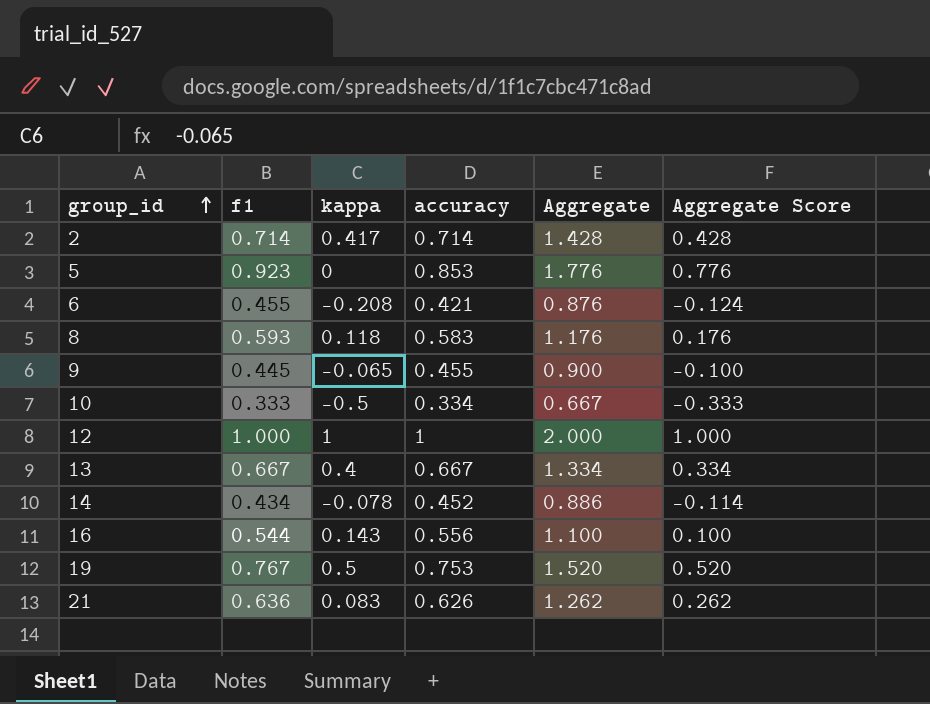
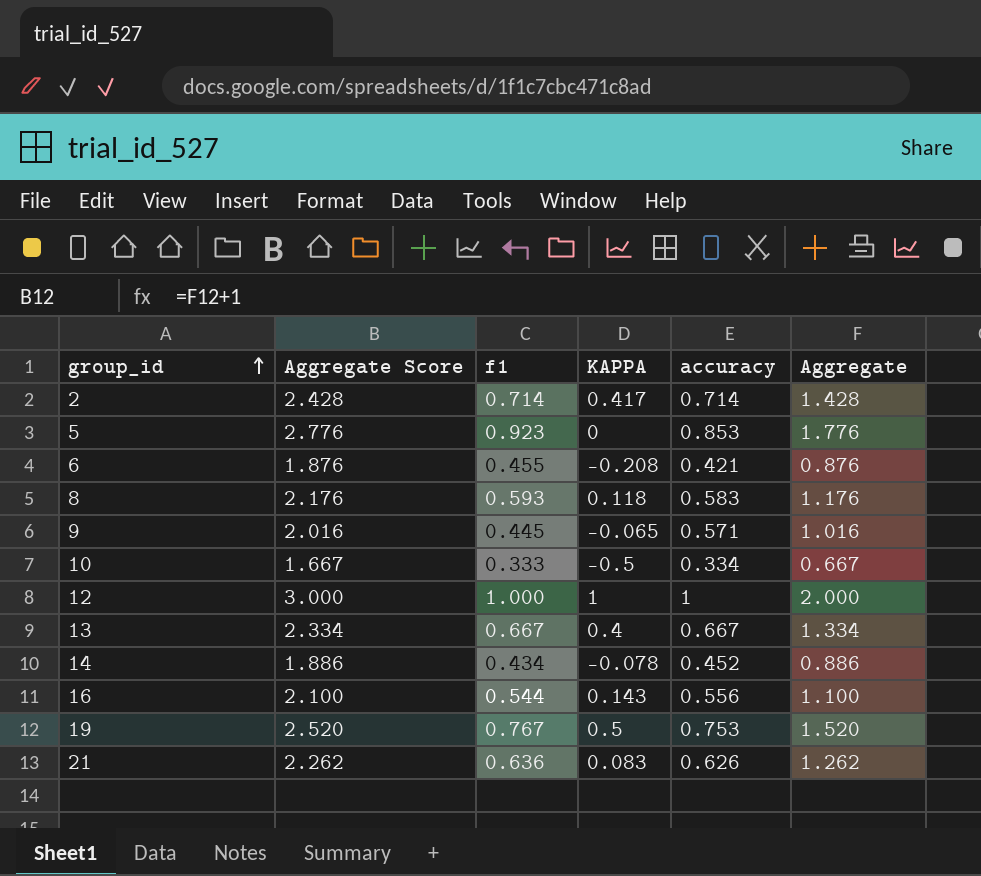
column Aggregate Score | formula: [Aggregate] - 1 -> [Aggregate] + 1
column Aggregate Score | position: 6 -> 2
column name: kappa -> KAPPA
9 | accuracy: 0.455 -> 0.571
9 | Aggregate: 0.900 -> 1.016

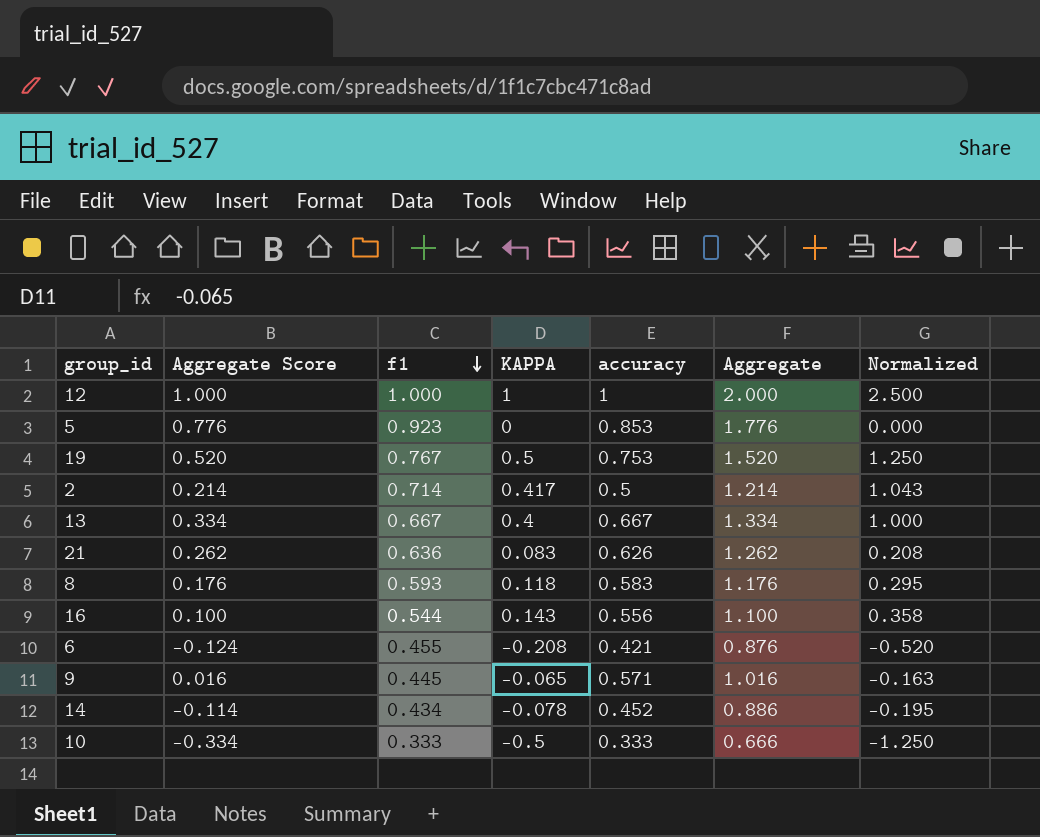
row order: group_id ascending -> f1 descending
column Aggregate Score | formula: [Aggregate] + 1 -> [Aggregate] - 1
column Normalized | formula: none -> [KAPPA] * 2.5
2 | accuracy: 0.714 -> 0.5
2 | Aggregate: 1.428 -> 1.214
10 | accuracy: 0.334 -> 0.333
10 | Aggregate: 0.667 -> 0.666

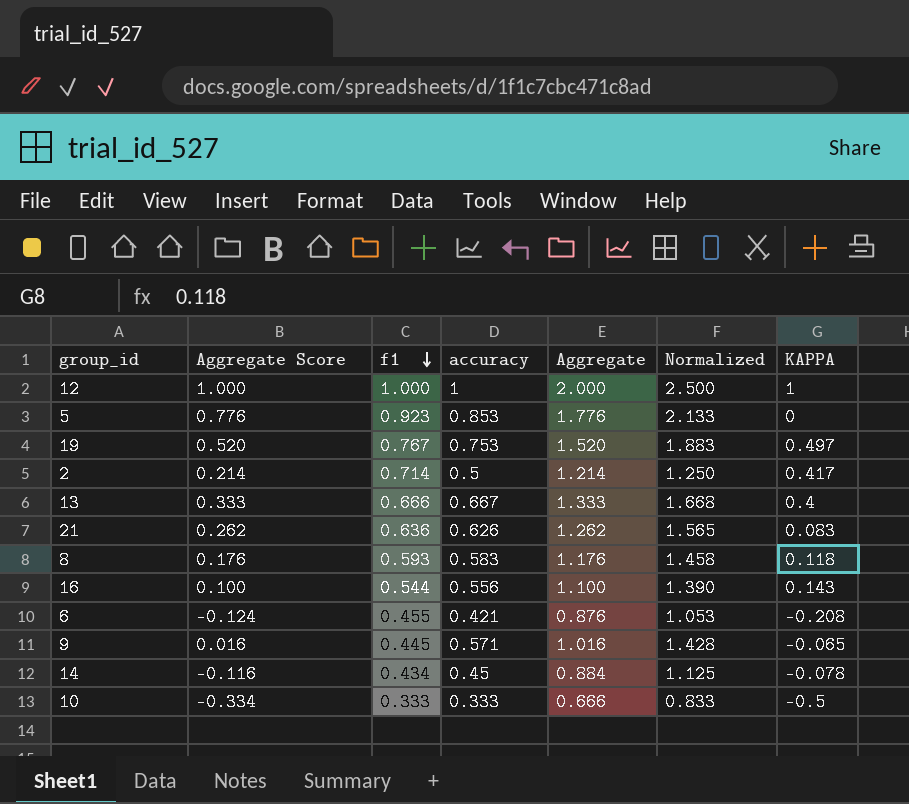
column Normalized | formula: [KAPPA] * 2.5 -> [accuracy] * 2.5
column KAPPA | position: 4 -> 7
19 | KAPPA: 0.5 -> 0.497
13 | Aggregate Score: 0.334 -> 0.333
13 | f1: 0.667 -> 0.666
13 | Aggregate: 1.334 -> 1.333
14 | Aggregate Score: -0.114 -> -0.116
14 | accuracy: 0.452 -> 0.45
14 | Aggregate: 0.886 -> 0.884

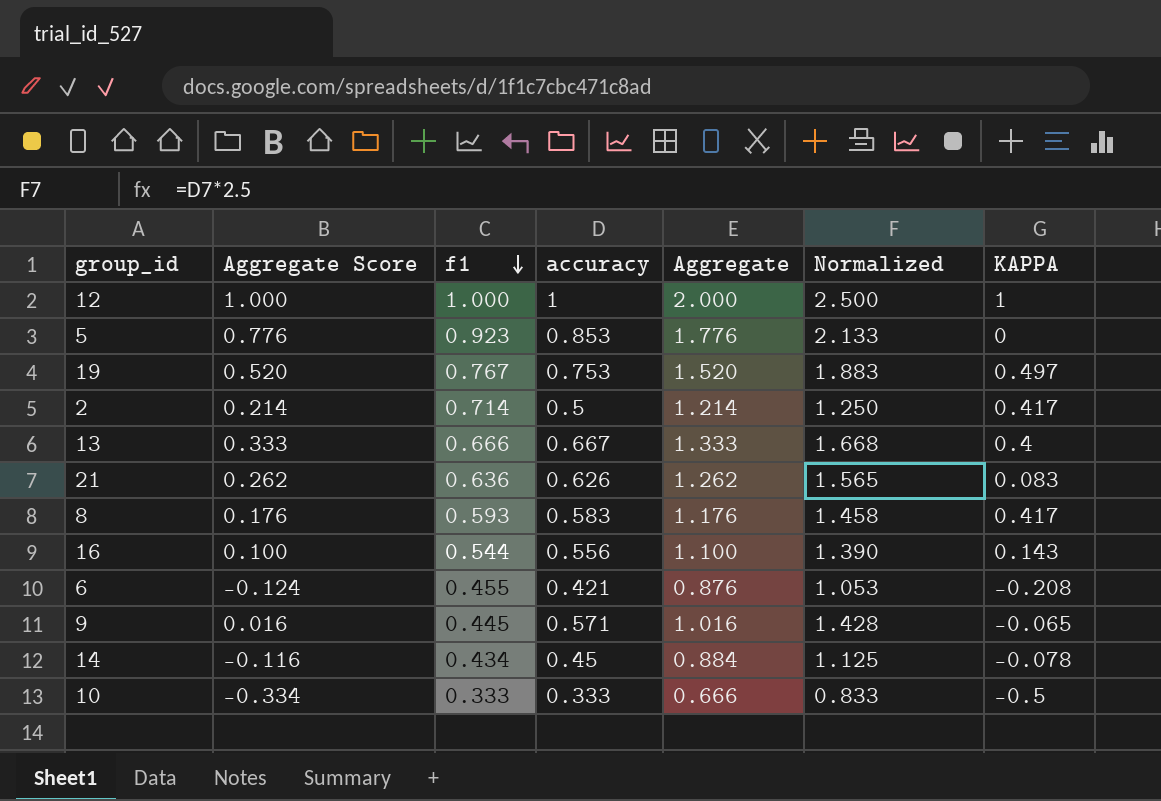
8 | KAPPA: 0.118 -> 0.417

